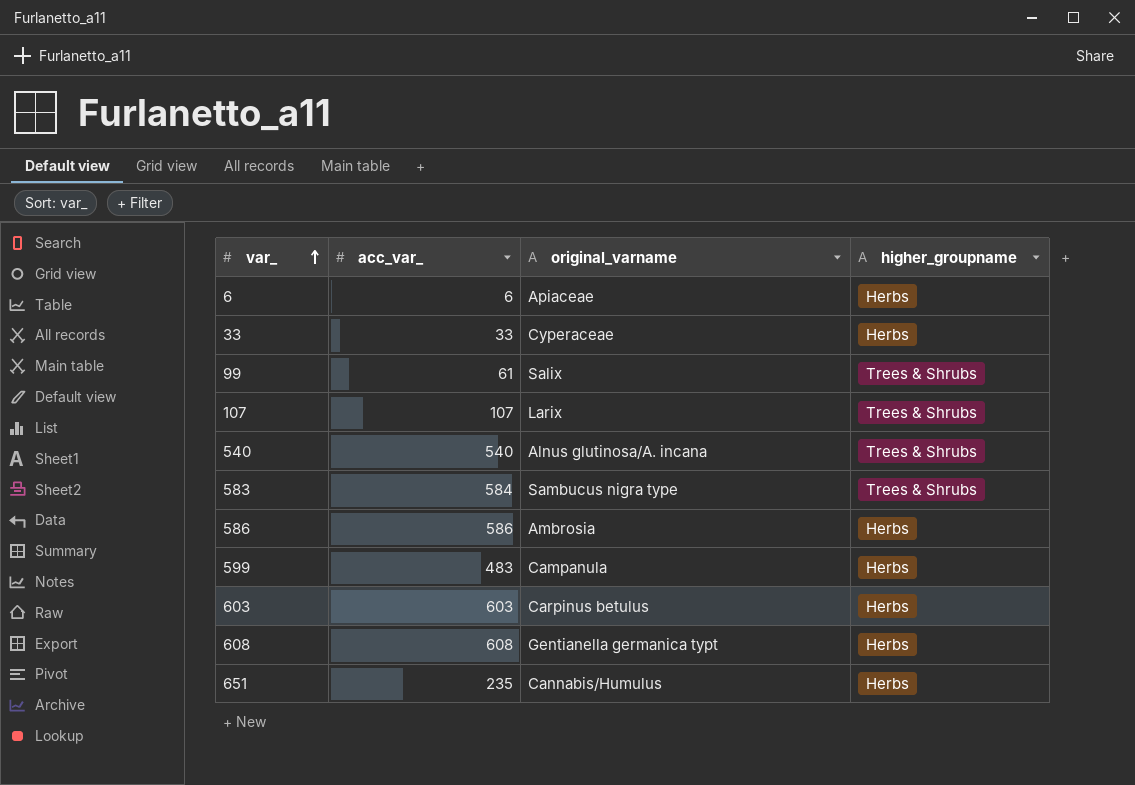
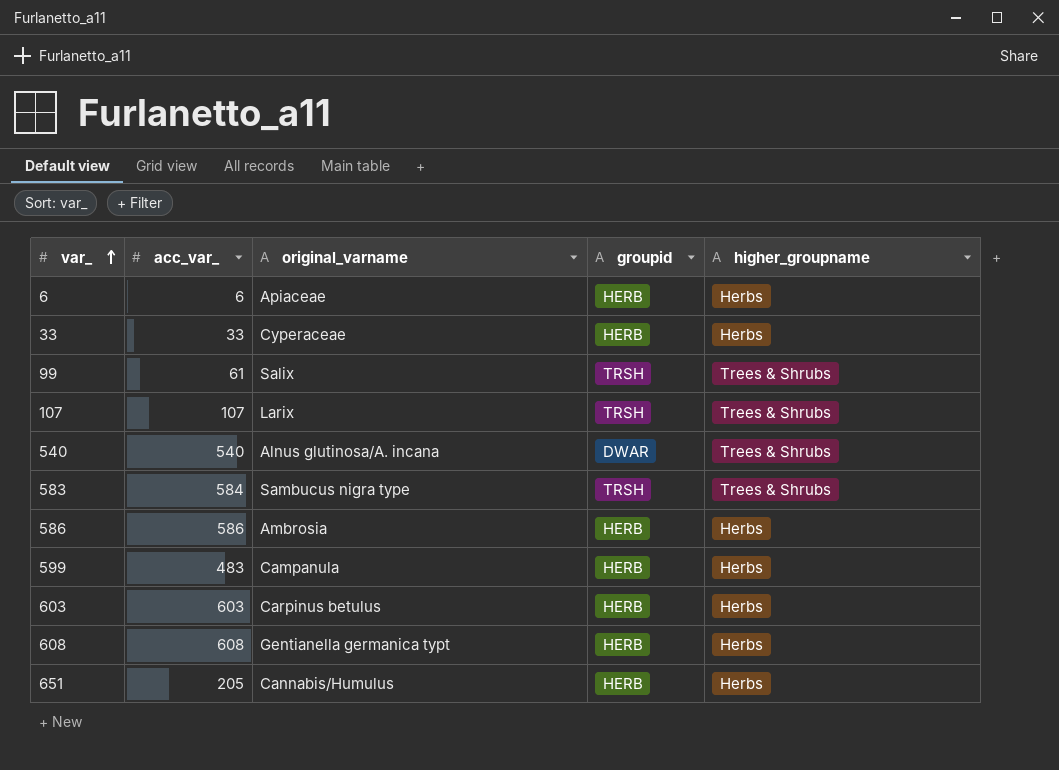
column groupid | position: none -> 4
651 | acc_var_: 235 -> 205

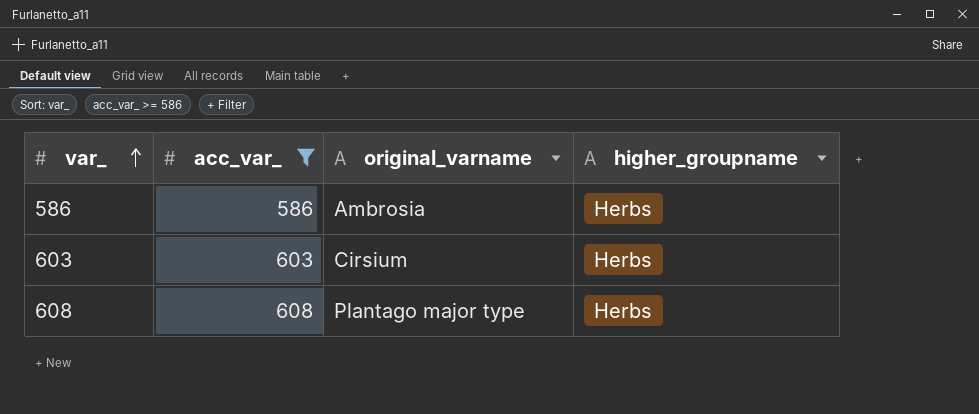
filter: none -> acc_var_ >= 586
column groupid | position: 4 -> none
603 | original_varname: Carpinus betulus -> Cirsium
608 | original_varname: Gentianella germanica typt -> Plantago major type

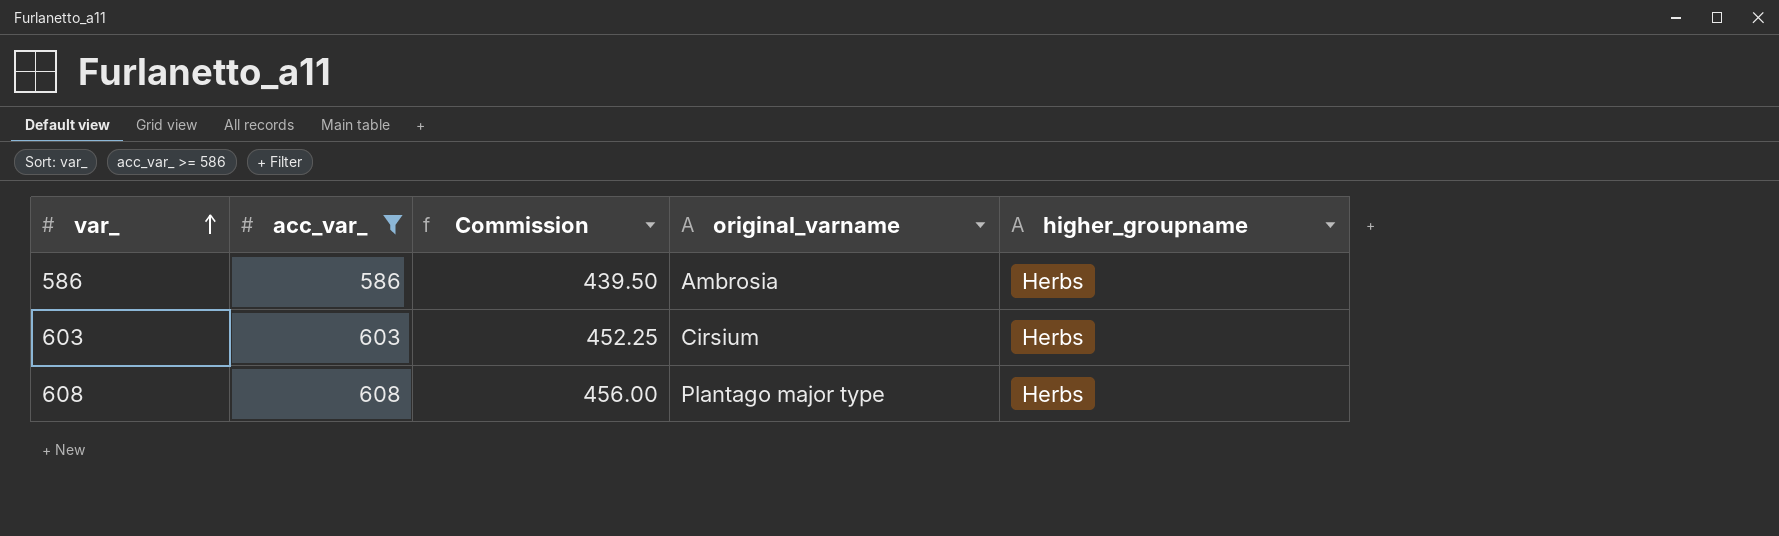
column Commission | formula: none -> [acc_var_] * 0.75

